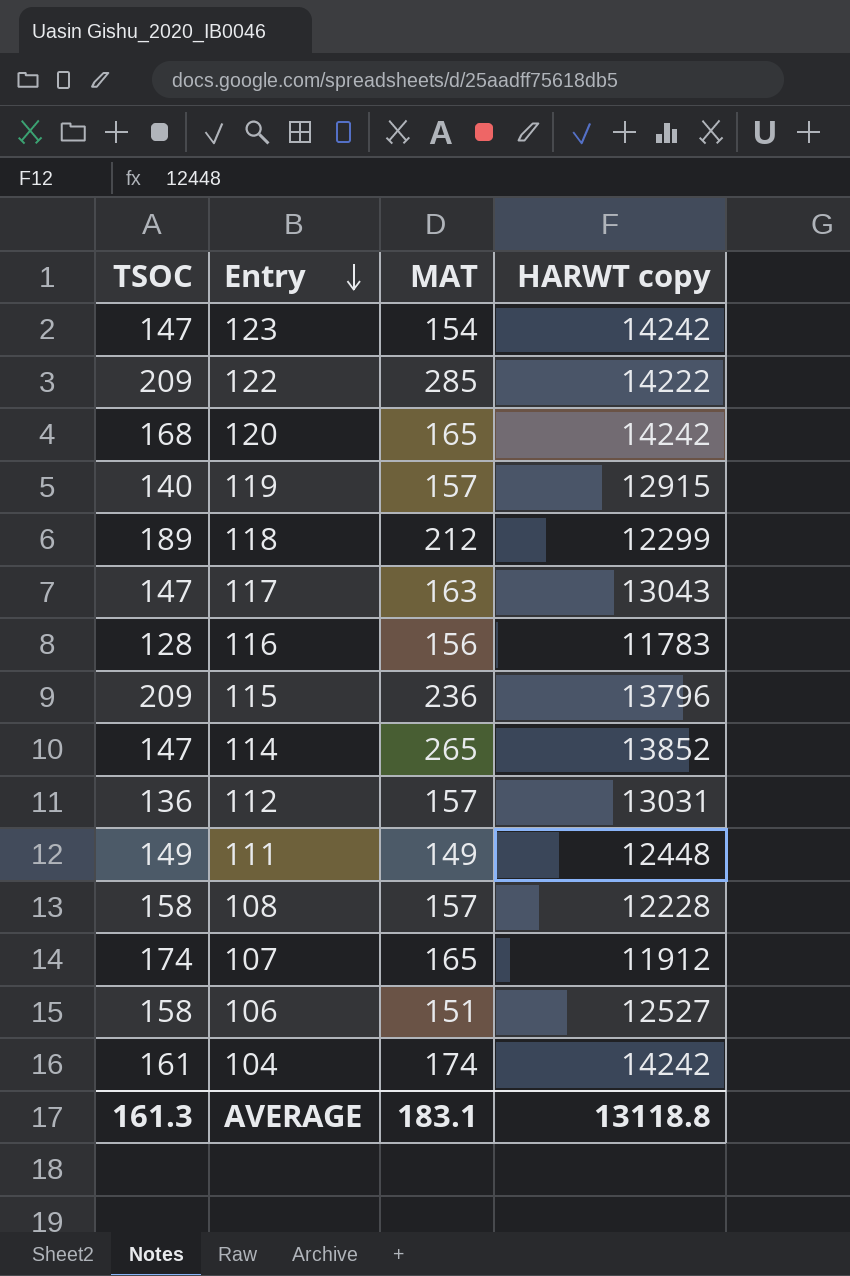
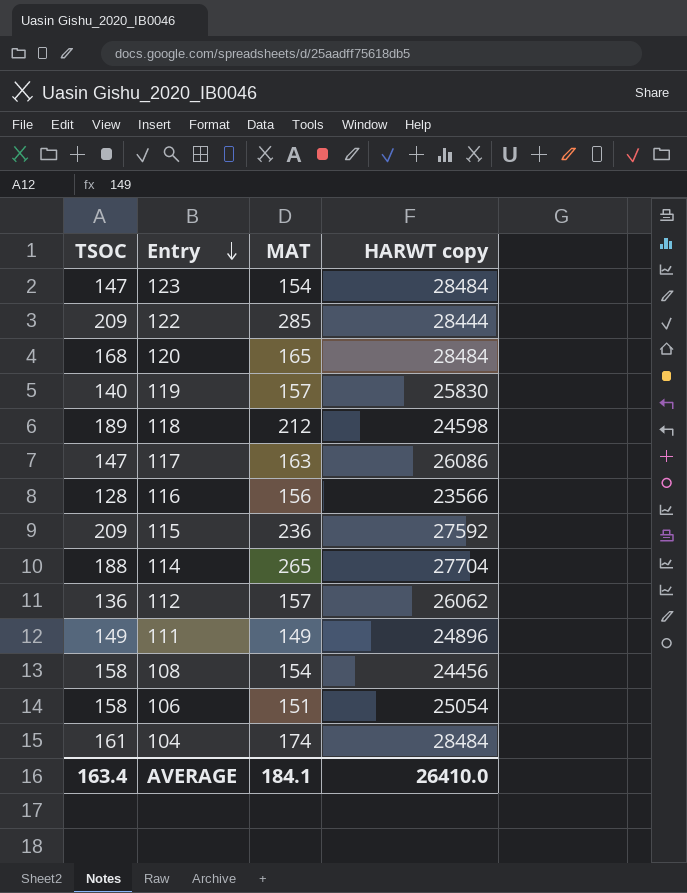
row 107: 174 | 165 | 11912 -> none
123 | HARWT copy: 14242 -> 28484
122 | HARWT copy: 14222 -> 28444
120 | HARWT copy: 14242 -> 28484
119 | HARWT copy: 12915 -> 25830
118 | HARWT copy: 12299 -> 24598
117 | HARWT copy: 13043 -> 26086
116 | HARWT copy: 11783 -> 23566
115 | HARWT copy: 13796 -> 27592
114 | TSOC: 147 -> 188
114 | HARWT copy: 13852 -> 27704
112 | HARWT copy: 13031 -> 26062
111 | HARWT copy: 12448 -> 24896
108 | MAT: 157 -> 154
108 | HARWT copy: 12228 -> 24456
106 | HARWT copy: 12527 -> 25054
104 | HARWT copy: 14242 -> 28484
AVERAGE | TSOC: 161.3 -> 163.4
AVERAGE | MAT: 183.1 -> 184.1
AVERAGE | HARWT copy: 13118.8 -> 26410.0

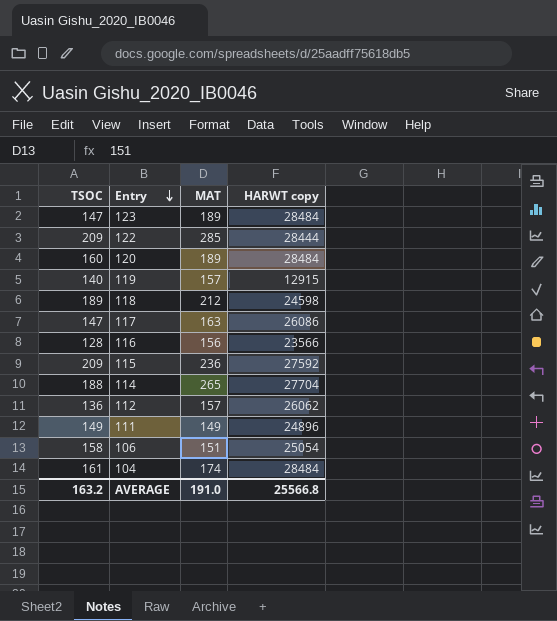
row 108: 158 | 154 | 24456 -> none
123 | MAT: 154 -> 189
120 | TSOC: 168 -> 160
120 | MAT: 165 -> 189
119 | HARWT copy: 25830 -> 12915
AVERAGE | TSOC: 163.4 -> 163.2
AVERAGE | MAT: 184.1 -> 191.0
AVERAGE | HARWT copy: 26410.0 -> 25566.8

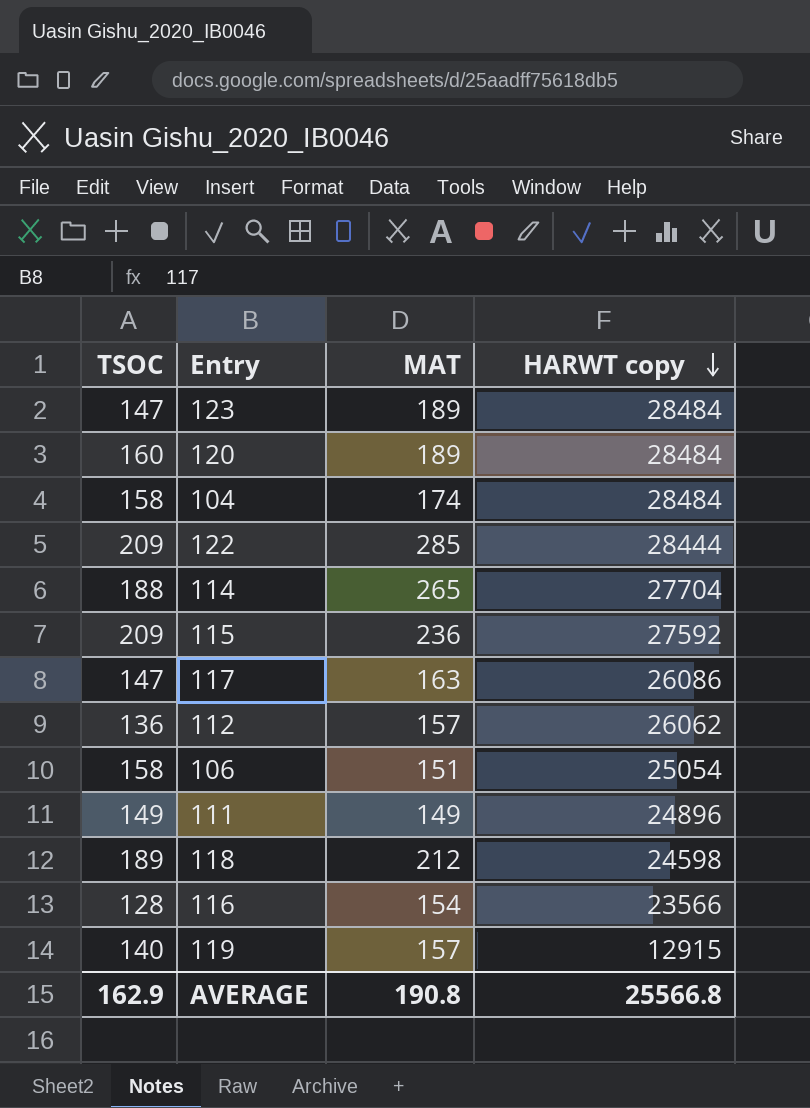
row order: Entry descending -> HARWT copy descending
104 | TSOC: 161 -> 158
116 | MAT: 156 -> 154
AVERAGE | TSOC: 163.2 -> 162.9
AVERAGE | MAT: 191.0 -> 190.8

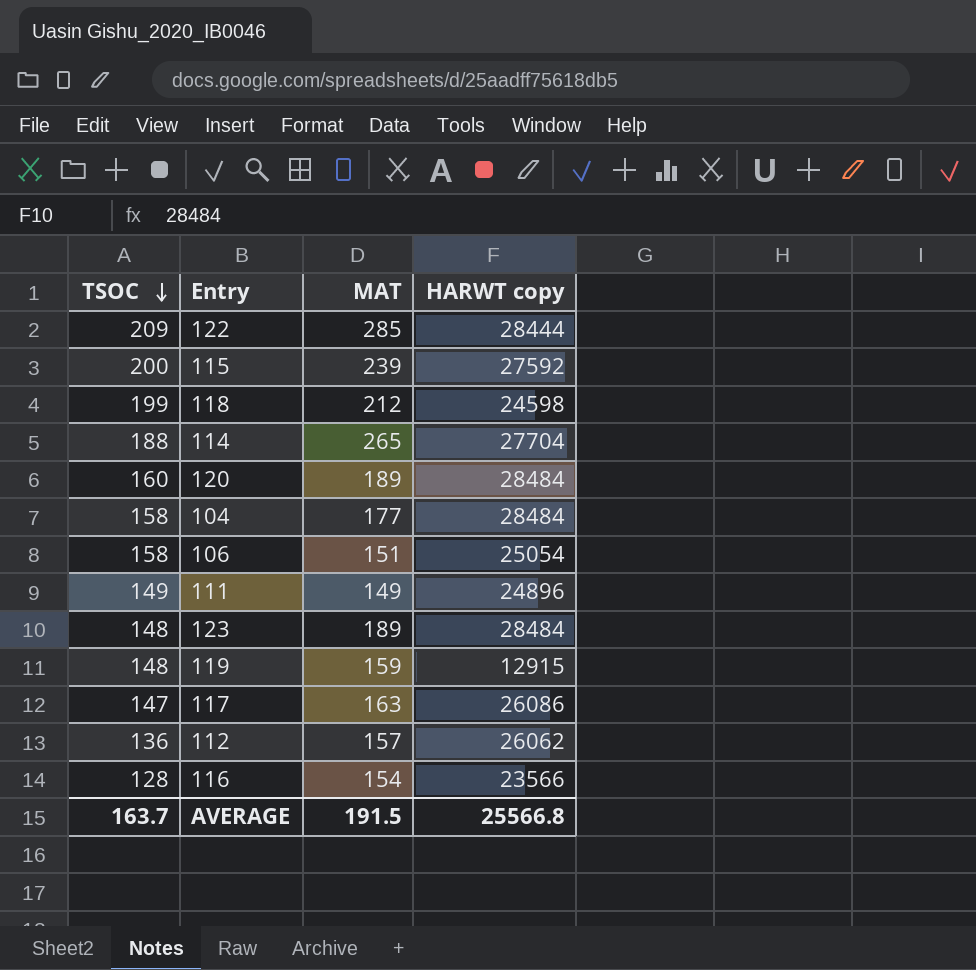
row order: HARWT copy descending -> TSOC descending
115 | TSOC: 209 -> 200
115 | MAT: 236 -> 239
118 | TSOC: 189 -> 199
104 | MAT: 174 -> 177
123 | TSOC: 147 -> 148
119 | TSOC: 140 -> 148
119 | MAT: 157 -> 159
AVERAGE | TSOC: 162.9 -> 163.7
AVERAGE | MAT: 190.8 -> 191.5

